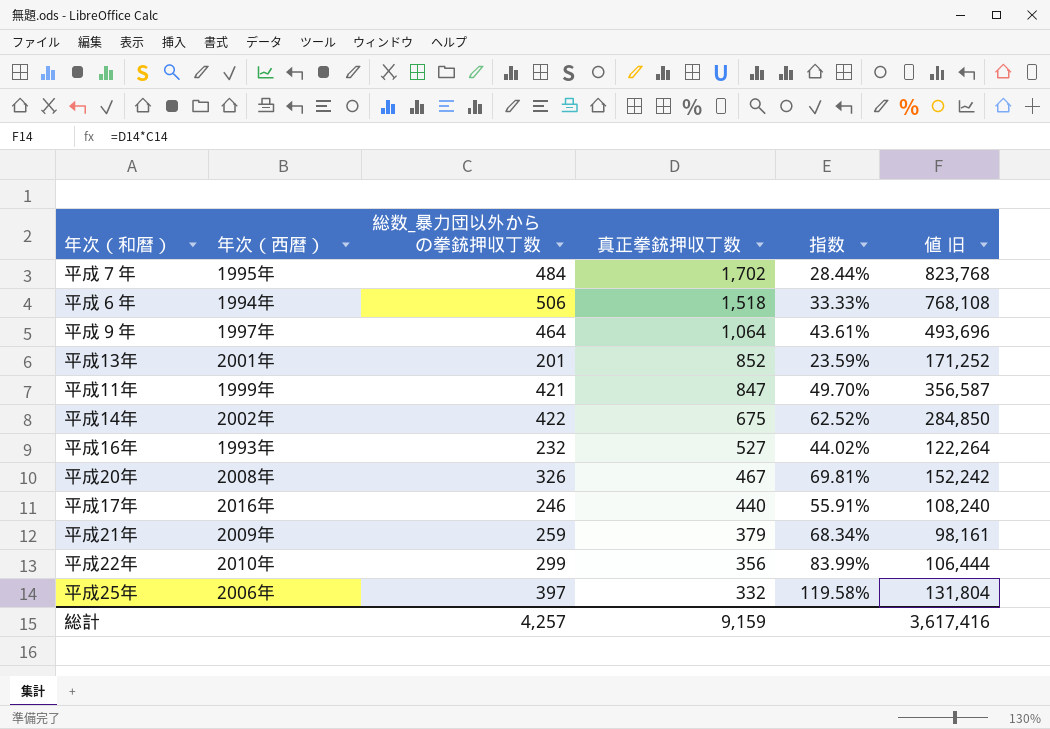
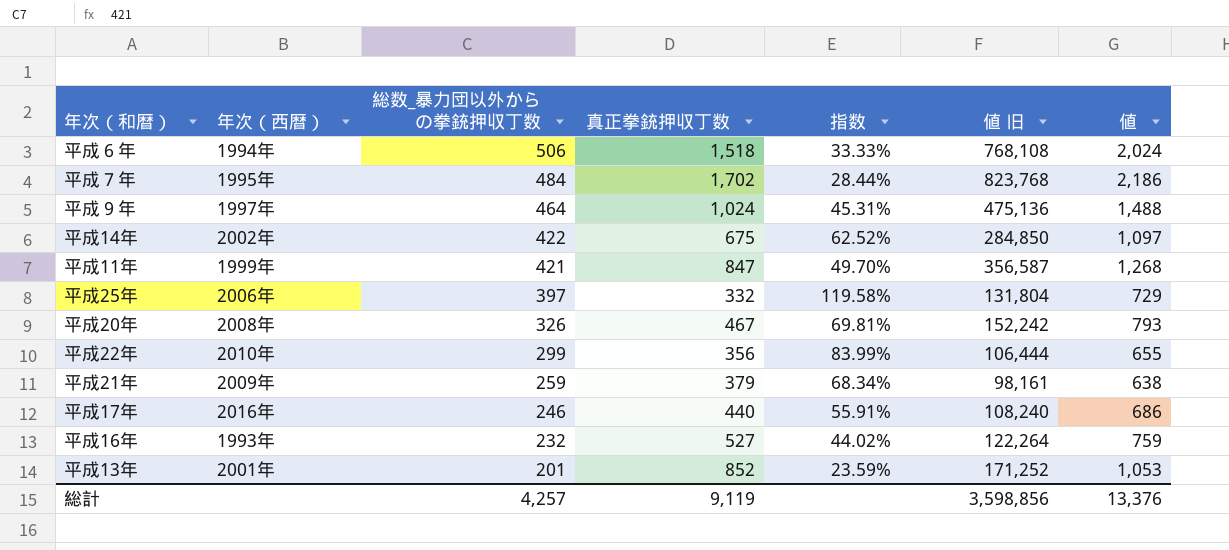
row order: 真正拳銃押収丁数 descending -> 総数_暴力団以外からの拳銃押収丁数 descending
column 値 | formula: none -> [総数_暴力団以外からの拳銃押収丁数] + [真正拳銃押収丁数]
平成９年 | 真正拳銃押収丁数: 1,064 -> 1,024
平成９年 | 指数: 43.61% -> 45.31%
平成９年 | 値 旧: 493,696 -> 475,136
総計 | 真正拳銃押収丁数: 9,159 -> 9,119
総計 | 値 旧: 3,617,416 -> 3,598,856

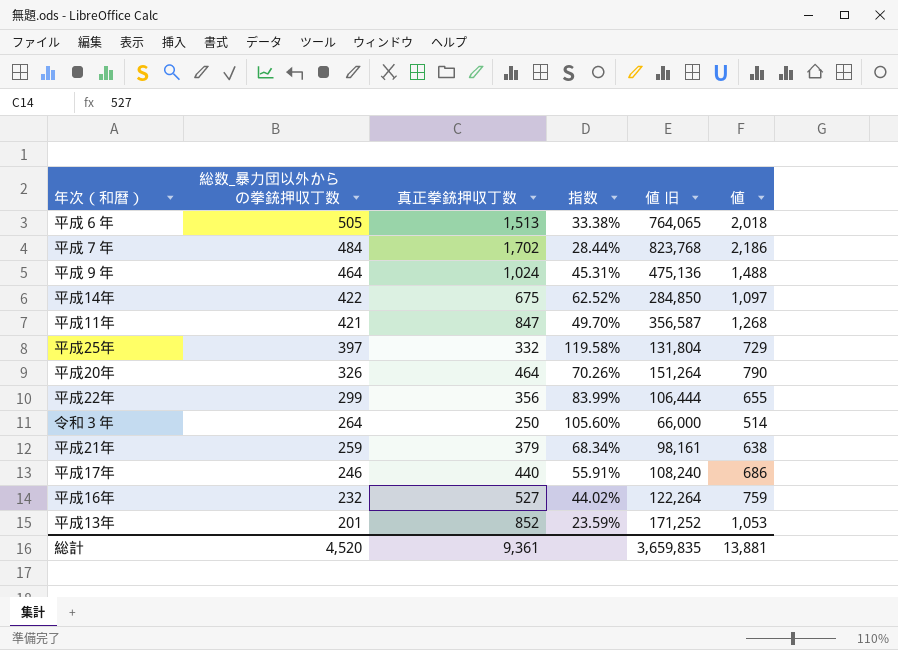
column 年次（西暦） | position: 2 -> none
平成６年 | 総数_暴力団以外からの拳銃押収丁数: 506 -> 505
平成６年 | 真正拳銃押収丁数: 1,518 -> 1,513
平成６年 | 指数: 33.33% -> 33.38%
平成６年 | 値 旧: 768,108 -> 764,065
平成６年 | 値: 2,024 -> 2,018
平成20年 | 真正拳銃押収丁数: 467 -> 464
平成20年 | 指数: 69.81% -> 70.26%
平成20年 | 値 旧: 152,242 -> 151,264
平成20年 | 値: 793 -> 790
row 令和３年: none -> 264 | 250 | 105.60% | 66,000 | 514
総計 | 総数_暴力団以外からの拳銃押収丁数: 4,257 -> 4,520
総計 | 真正拳銃押収丁数: 9,119 -> 9,361
総計 | 値 旧: 3,598,856 -> 3,659,835
総計 | 値: 13,376 -> 13,881

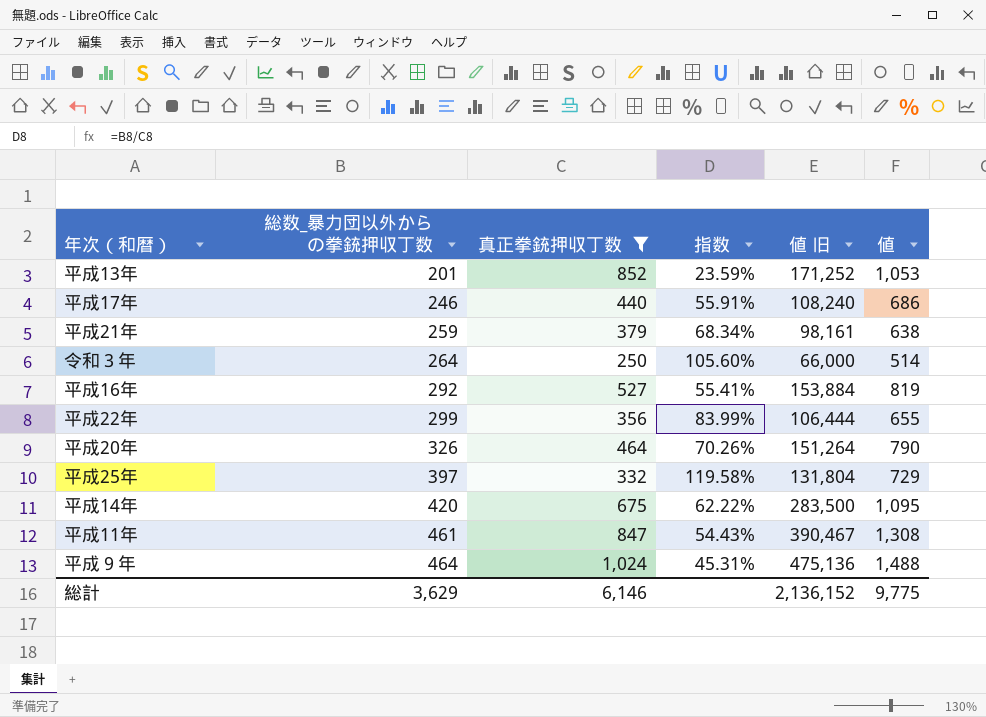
filter: none -> 真正拳銃押収丁数 <= 1,024
row order: 総数_暴力団以外からの拳銃押収丁数 descending -> 総数_暴力団以外からの拳銃押収丁数 ascending
平成16年 | 総数_暴力団以外からの拳銃押収丁数: 232 -> 292
平成16年 | 指数: 44.02% -> 55.41%
平成16年 | 値 旧: 122,264 -> 153,884
平成16年 | 値: 759 -> 819
平成14年 | 総数_暴力団以外からの拳銃押収丁数: 422 -> 420
平成14年 | 指数: 62.52% -> 62.22%
平成14年 | 値 旧: 284,850 -> 283,500
平成14年 | 値: 1,097 -> 1,095
平成11年 | 総数_暴力団以外からの拳銃押収丁数: 421 -> 461
平成11年 | 指数: 49.70% -> 54.43%
平成11年 | 値 旧: 356,587 -> 390,467
平成11年 | 値: 1,268 -> 1,308
総計 | 総数_暴力団以外からの拳銃押収丁数: 4,520 -> 3,629
総計 | 真正拳銃押収丁数: 9,361 -> 6,146
総計 | 値 旧: 3,659,835 -> 2,136,152
総計 | 値: 13,881 -> 9,775

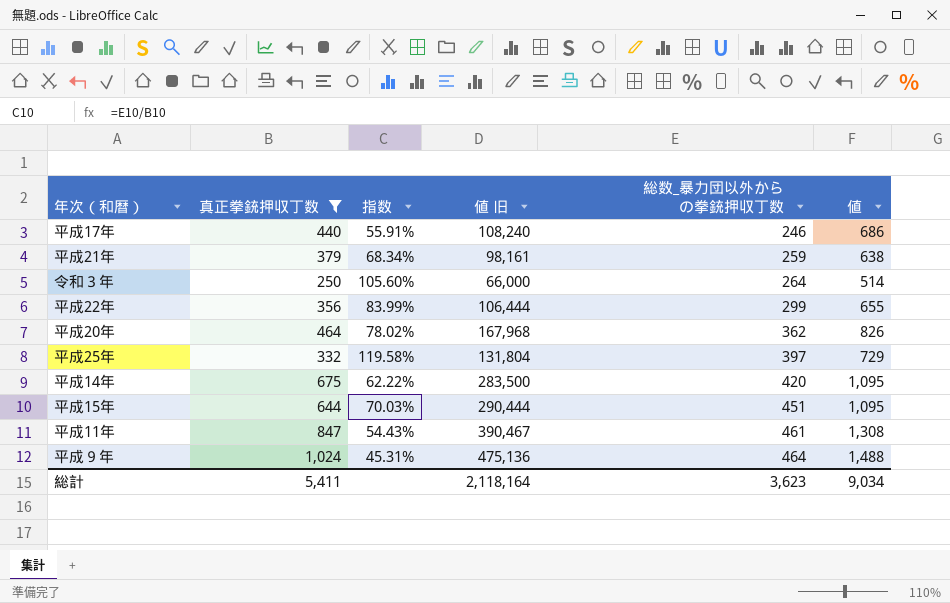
column 総数_暴力団以外からの拳銃押収丁数 | position: 2 -> 5
row 平成13年: 201 | 852 | 23.59% | 171,252 | 1,053 -> none
row 平成16年: 292 | 527 | 55.41% | 153,884 | 819 -> none
平成20年 | 指数: 70.26% -> 78.02%
平成20年 | 値 旧: 151,264 -> 167,968
平成20年 | 総数_暴力団以外からの拳銃押収丁数: 326 -> 362
平成20年 | 値: 790 -> 826
row 平成15年: none -> 644 | 70.03% | 290,444 | 451 | 1,095
総計 | 真正拳銃押収丁数: 6,146 -> 5,411
総計 | 値 旧: 2,136,152 -> 2,118,164
総計 | 総数_暴力団以外からの拳銃押収丁数: 3,629 -> 3,623
総計 | 値: 9,775 -> 9,034

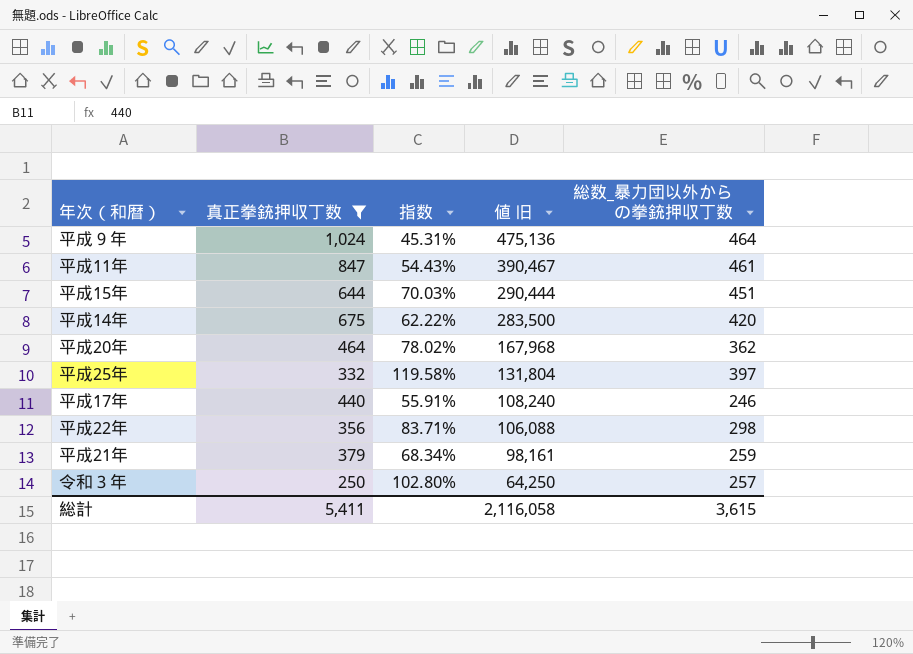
row order: 総数_暴力団以外からの拳銃押収丁数 ascending -> 値 旧 descending
column 値 | formula: [真正拳銃押収丁数] + [総数_暴力団以外からの拳銃押収丁数] -> none
平成22年 | 指数: 83.99% -> 83.71%
平成22年 | 値 旧: 106,444 -> 106,088
平成22年 | 総数_暴力団以外からの拳銃押収丁数: 299 -> 298
令和３年 | 指数: 105.60% -> 102.80%
令和３年 | 値 旧: 66,000 -> 64,250
令和３年 | 総数_暴力団以外からの拳銃押収丁数: 264 -> 257
総計 | 値 旧: 2,118,164 -> 2,116,058
総計 | 総数_暴力団以外からの拳銃押収丁数: 3,623 -> 3,615

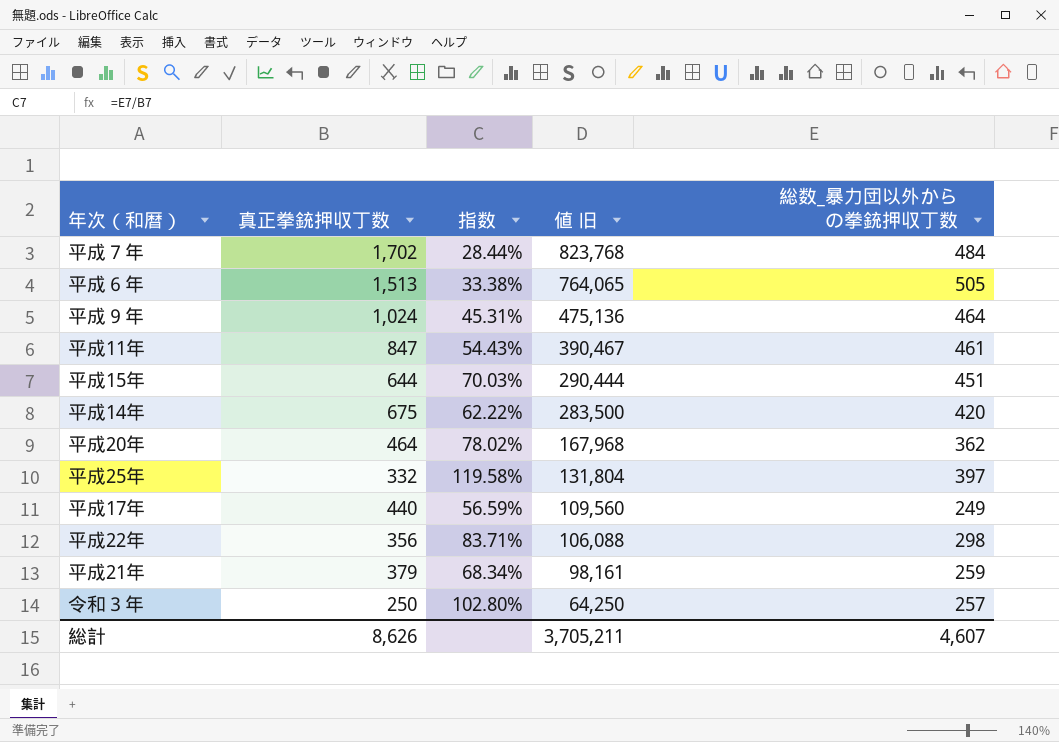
filter: 真正拳銃押収丁数 <= 1,024 -> none
平成17年 | 指数: 55.91% -> 56.59%
平成17年 | 値 旧: 108,240 -> 109,560
平成17年 | 総数_暴力団以外からの拳銃押収丁数: 246 -> 249
総計 | 真正拳銃押収丁数: 5,411 -> 8,626
総計 | 値 旧: 2,116,058 -> 3,705,211
総計 | 総数_暴力団以外からの拳銃押収丁数: 3,615 -> 4,607

